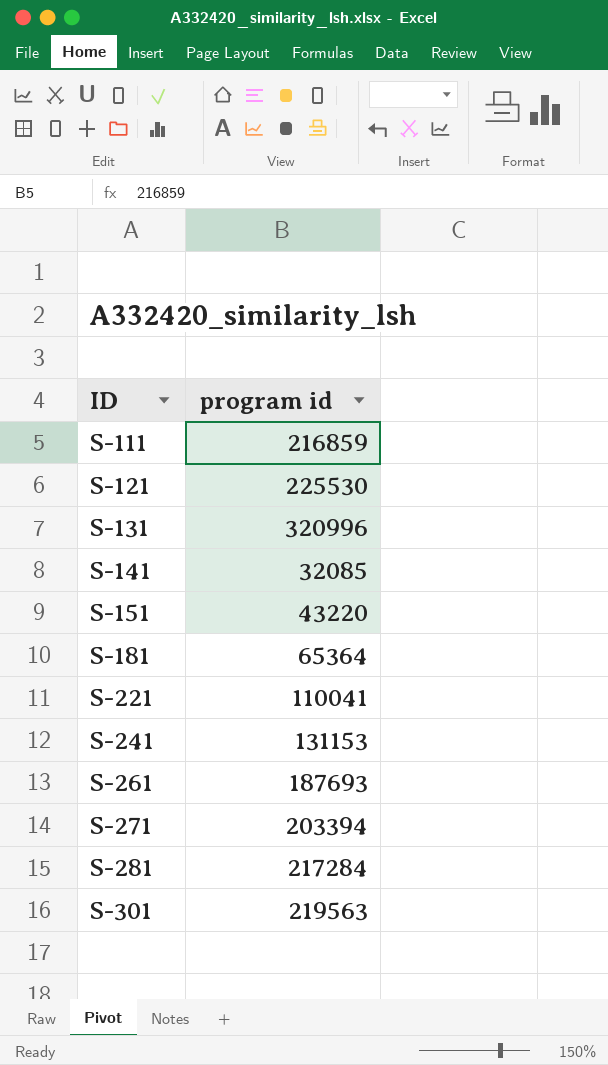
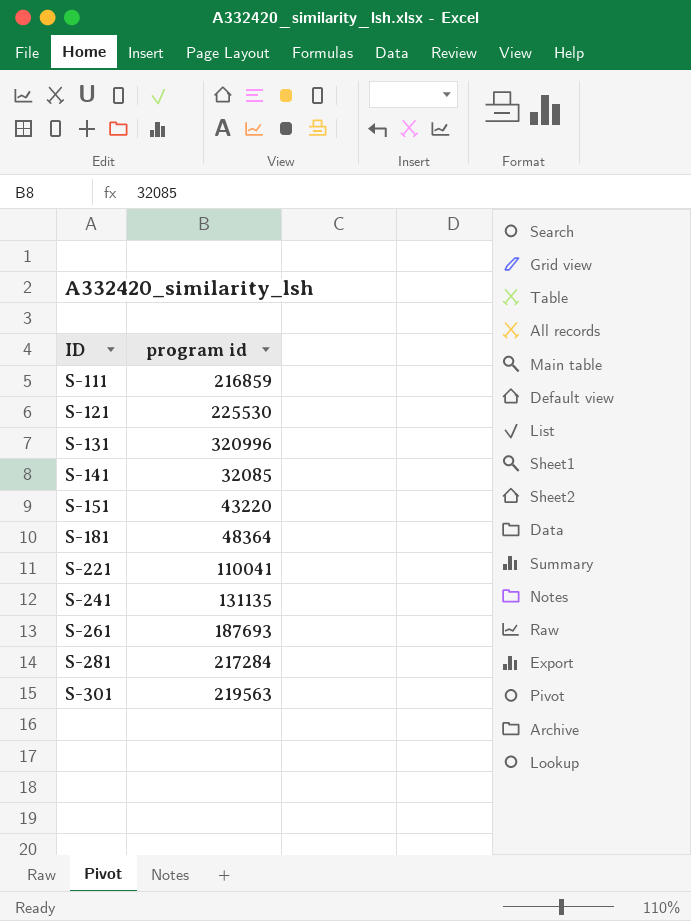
row S-271: 203394 -> none
S-181 | program id: 65364 -> 48364
S-241 | program id: 131153 -> 131135

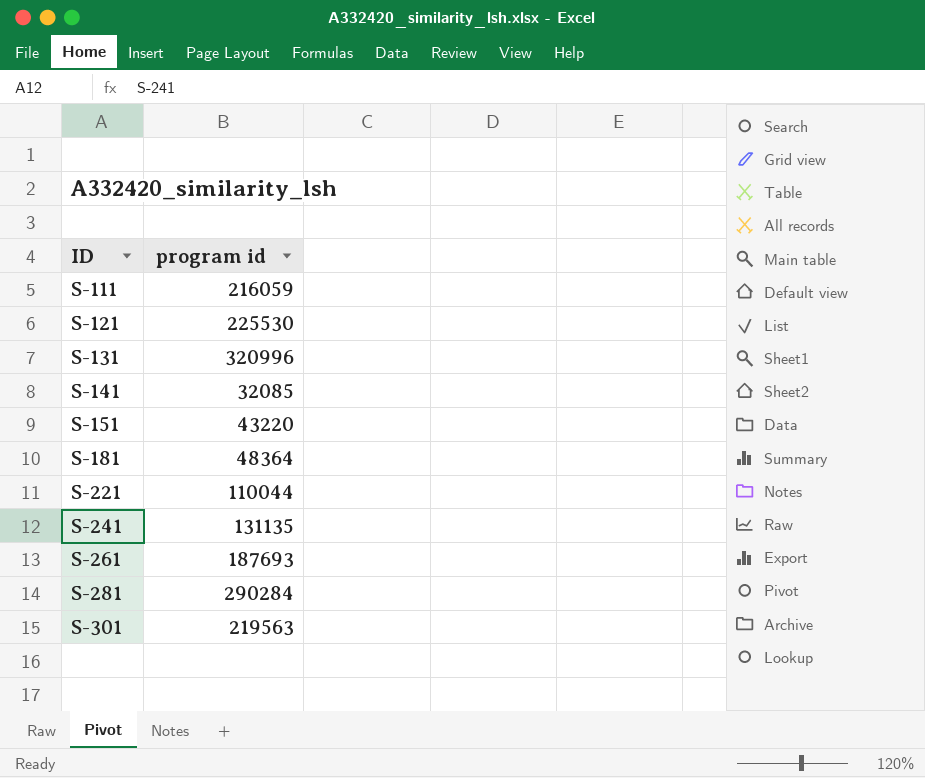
S-111 | program id: 216859 -> 216059
S-221 | program id: 110041 -> 110044
S-281 | program id: 217284 -> 290284

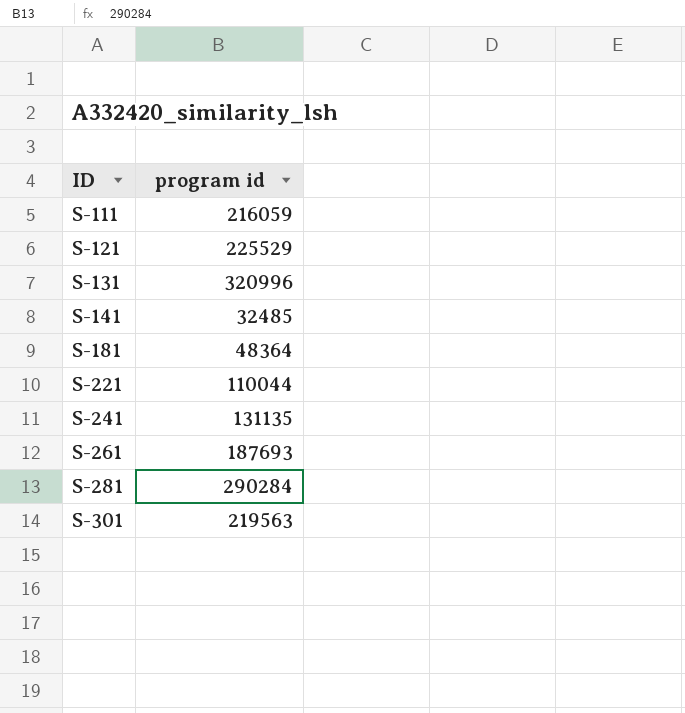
row S-151: 43220 -> none
S-121 | program id: 225530 -> 225529
S-141 | program id: 32085 -> 32485

